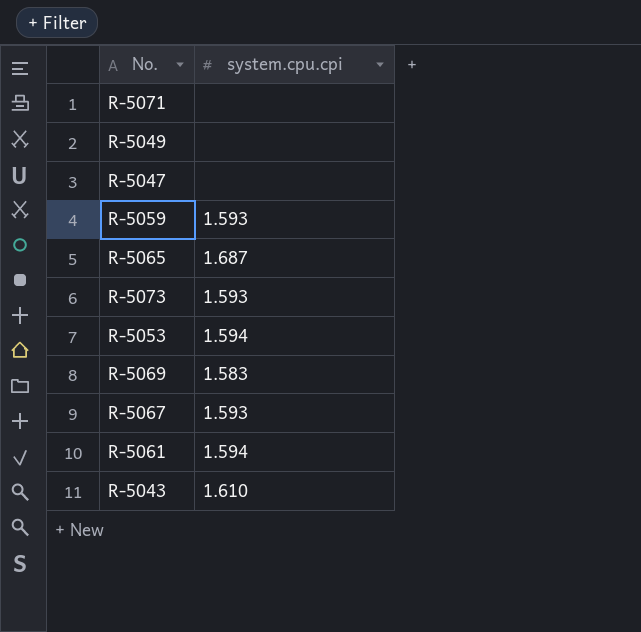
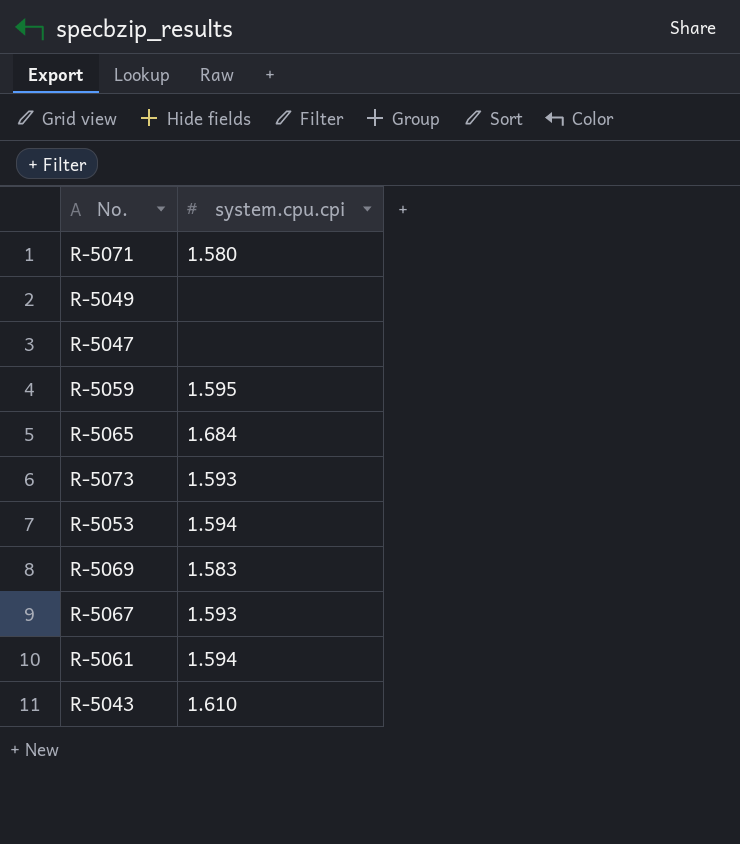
R-5071 | system.cpu.cpi: none -> 1.580
R-5059 | system.cpu.cpi: 1.593 -> 1.595
R-5065 | system.cpu.cpi: 1.687 -> 1.684

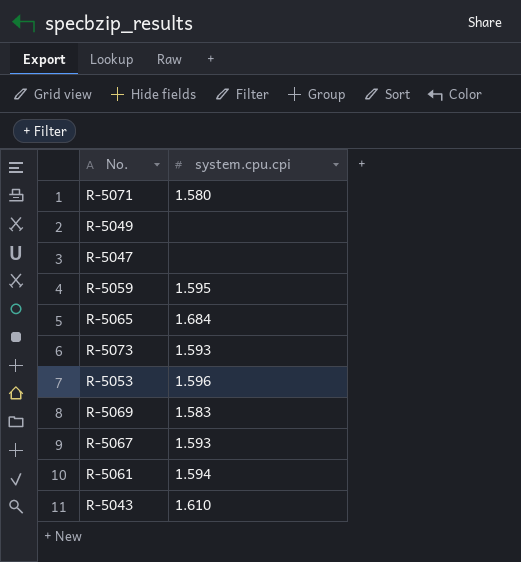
R-5053 | system.cpu.cpi: 1.594 -> 1.596

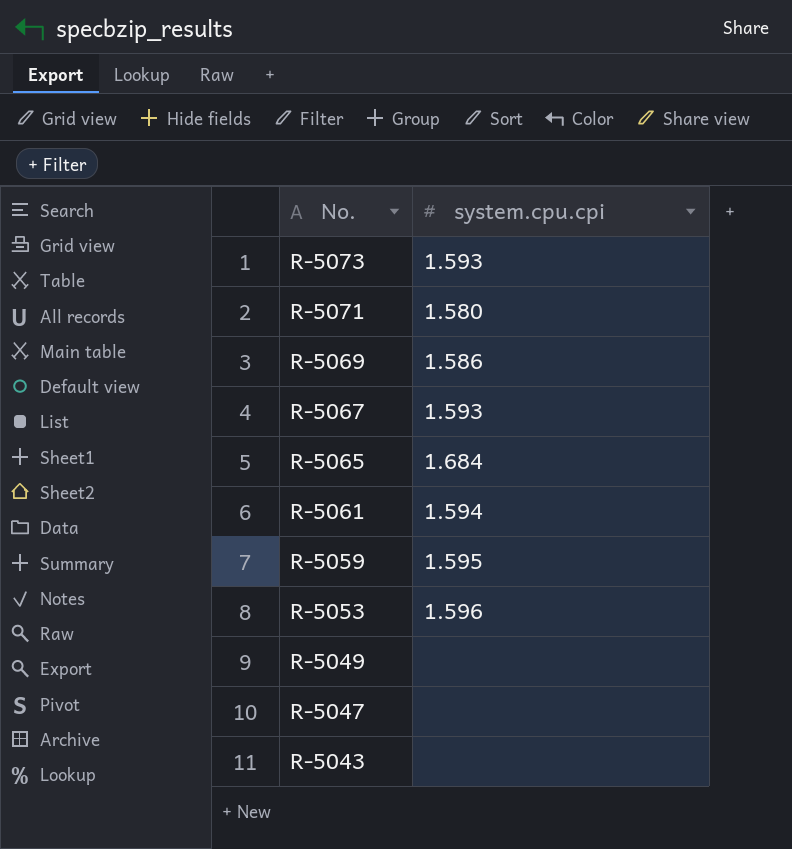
row order: none -> No. descending
R-5069 | system.cpu.cpi: 1.583 -> 1.586
R-5043 | system.cpu.cpi: 1.610 -> none

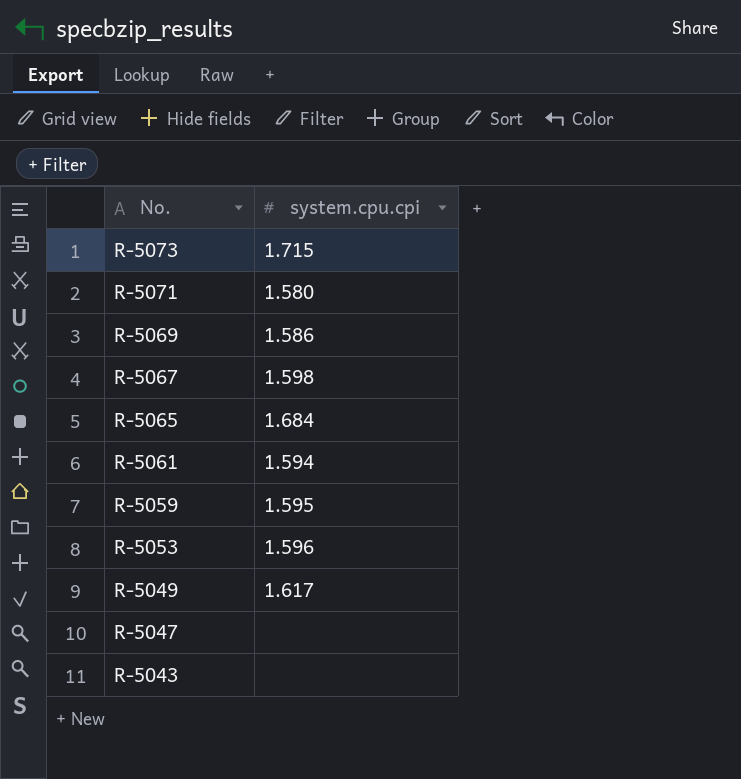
R-5073 | system.cpu.cpi: 1.593 -> 1.715
R-5067 | system.cpu.cpi: 1.593 -> 1.598
R-5049 | system.cpu.cpi: none -> 1.617

